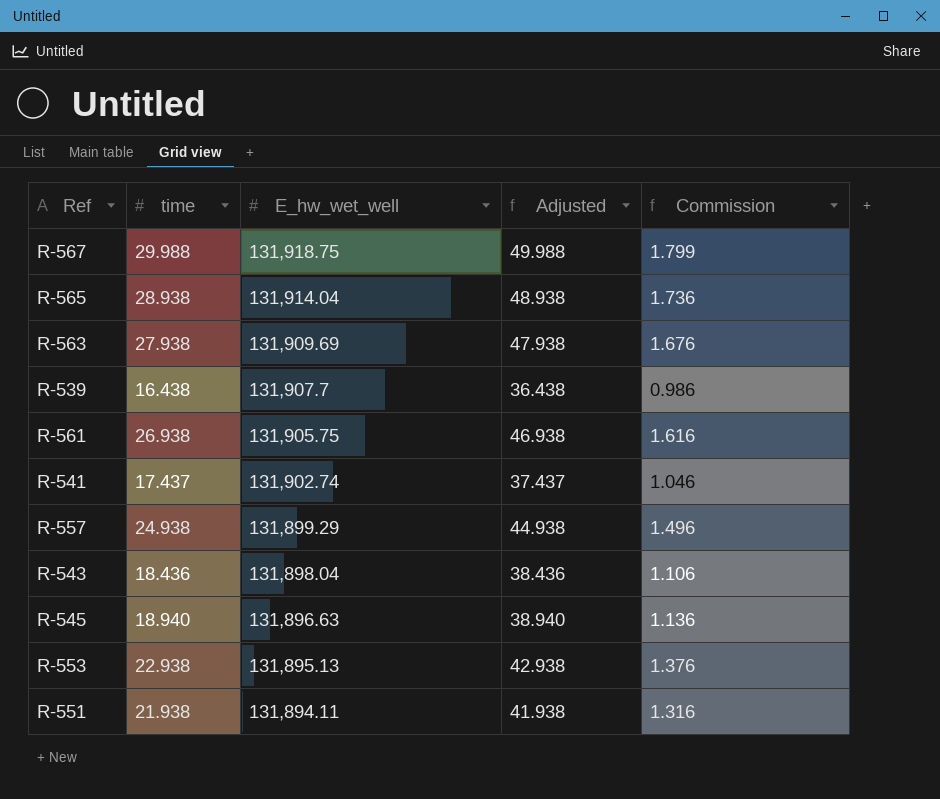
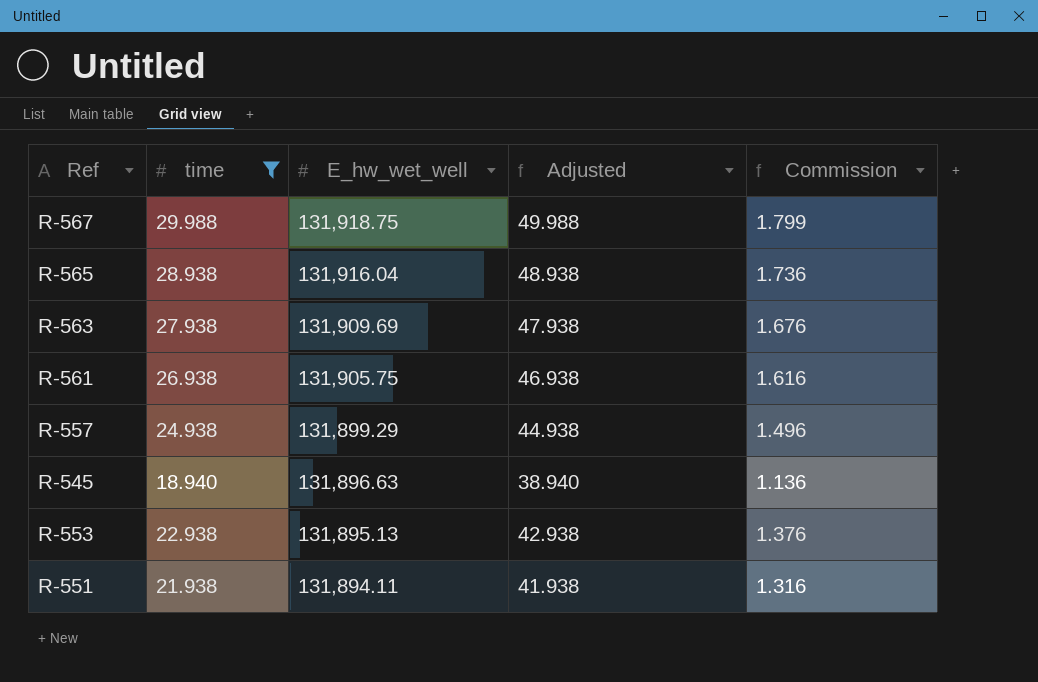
filter: none -> time >= 18.940
R-565 | E_hw_wet_well: 131,914.04 -> 131,916.04

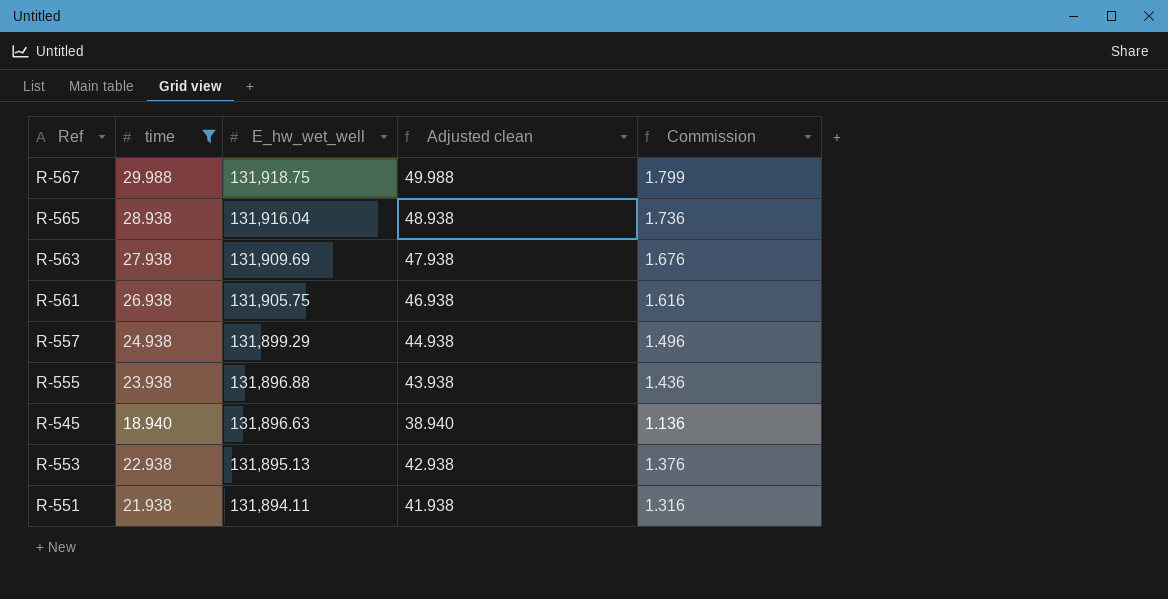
column name: Adjusted -> Adjusted clean
row R-555: none -> 23.938 | 131,896.88 | 43.938 | 1.436

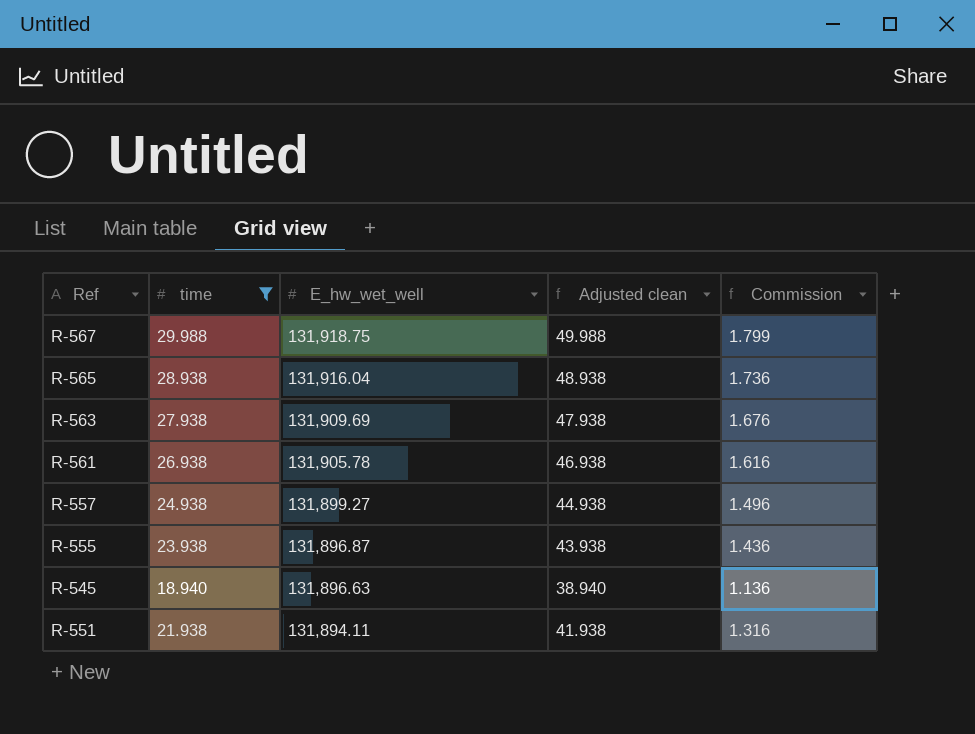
row R-553: 22.938 | 131,895.13 | 42.938 | 1.376 -> none
R-561 | E_hw_wet_well: 131,905.75 -> 131,905.78
R-557 | E_hw_wet_well: 131,899.29 -> 131,899.27
R-555 | E_hw_wet_well: 131,896.88 -> 131,896.87

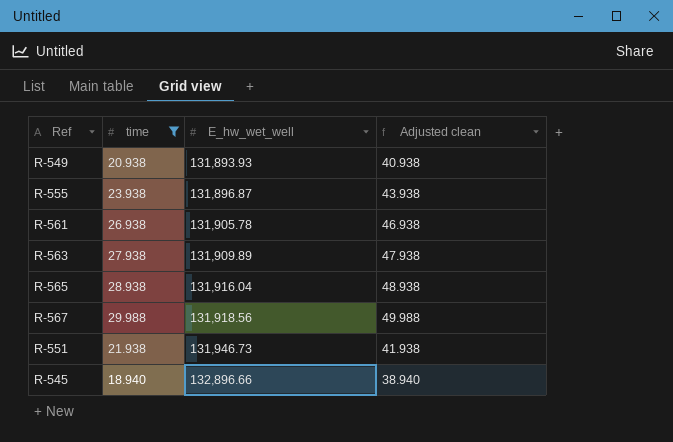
row order: E_hw_wet_well descending -> E_hw_wet_well ascending
column Commission | formula: [time] * 0.06 -> none
row R-557: 24.938 | 131,899.27 | 44.938 | 1.496 -> none
row R-549: none -> 20.938 | 131,893.93 | 40.938
R-563 | E_hw_wet_well: 131,909.69 -> 131,909.89
R-567 | E_hw_wet_well: 131,918.75 -> 131,918.56
R-551 | E_hw_wet_well: 131,894.11 -> 131,946.73
R-545 | E_hw_wet_well: 131,896.63 -> 132,896.66

